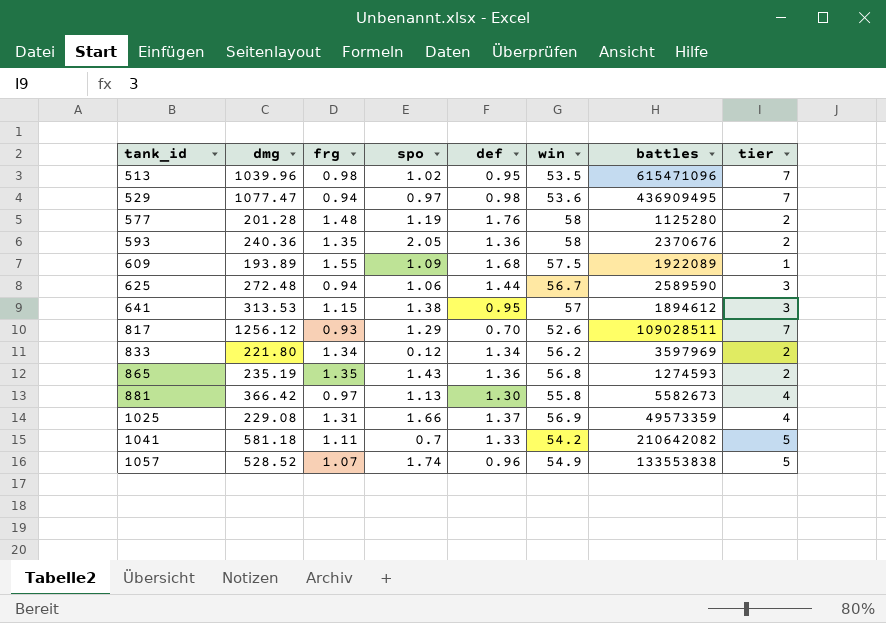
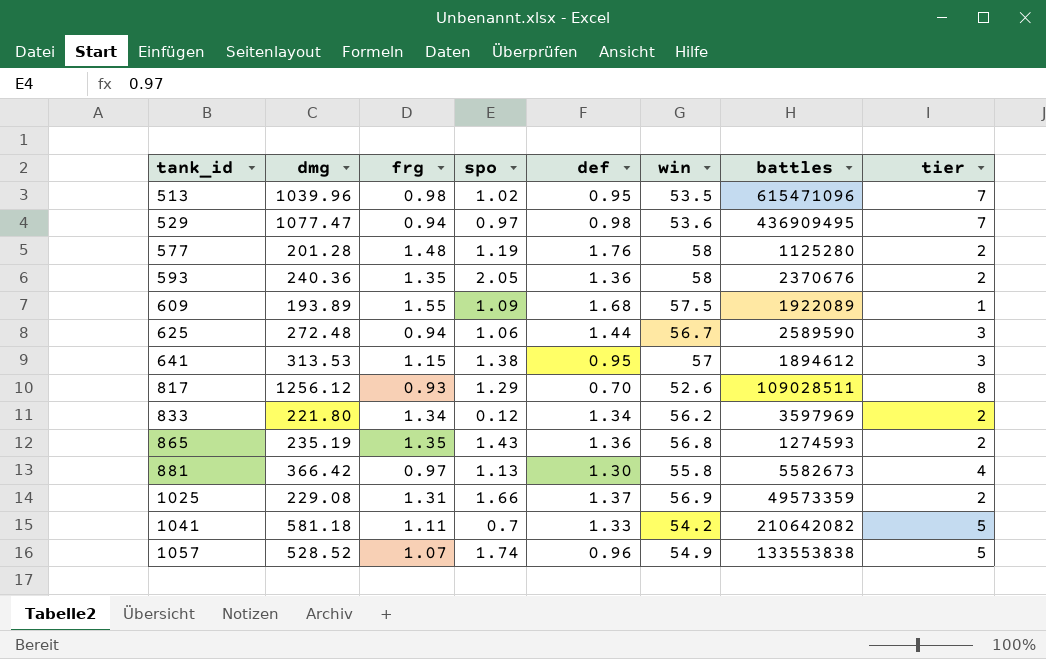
817 | tier: 7 -> 8
1025 | tier: 4 -> 2

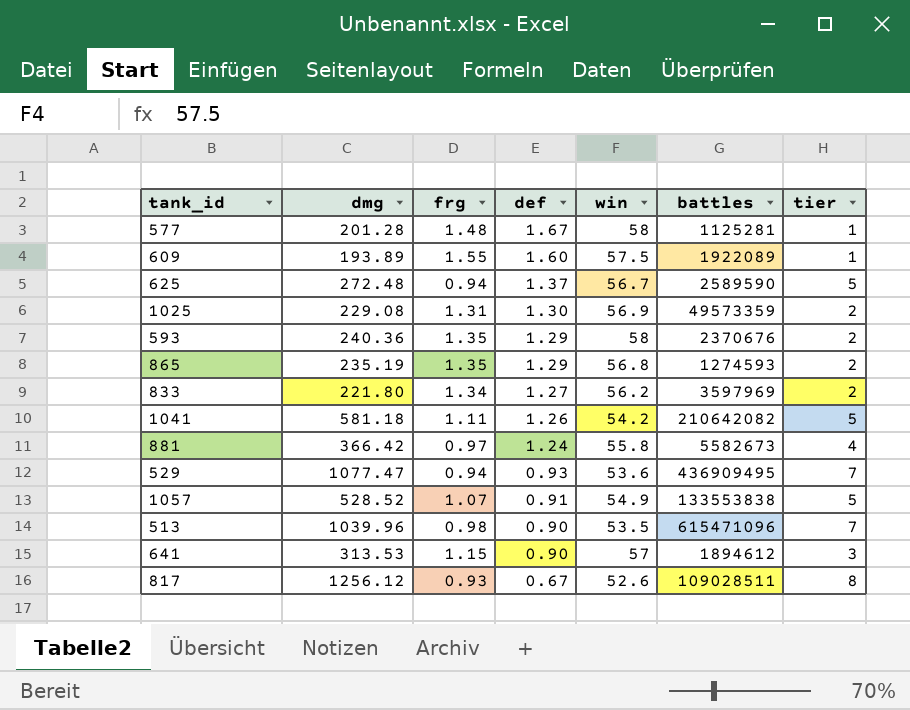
row order: tank_id ascending -> def descending
column spo | position: 4 -> none
577 | def: 1.76 -> 1.67
577 | battles: 1125280 -> 1125281
577 | tier: 2 -> 1
609 | def: 1.68 -> 1.60
625 | def: 1.44 -> 1.37
625 | tier: 3 -> 5
1025 | def: 1.37 -> 1.30
593 | def: 1.36 -> 1.29
865 | def: 1.36 -> 1.29
833 | def: 1.34 -> 1.27
1041 | def: 1.33 -> 1.26
881 | def: 1.30 -> 1.24
529 | def: 0.98 -> 0.93
1057 | def: 0.96 -> 0.91
513 | def: 0.95 -> 0.90
641 | def: 0.95 -> 0.90
817 | def: 0.70 -> 0.67

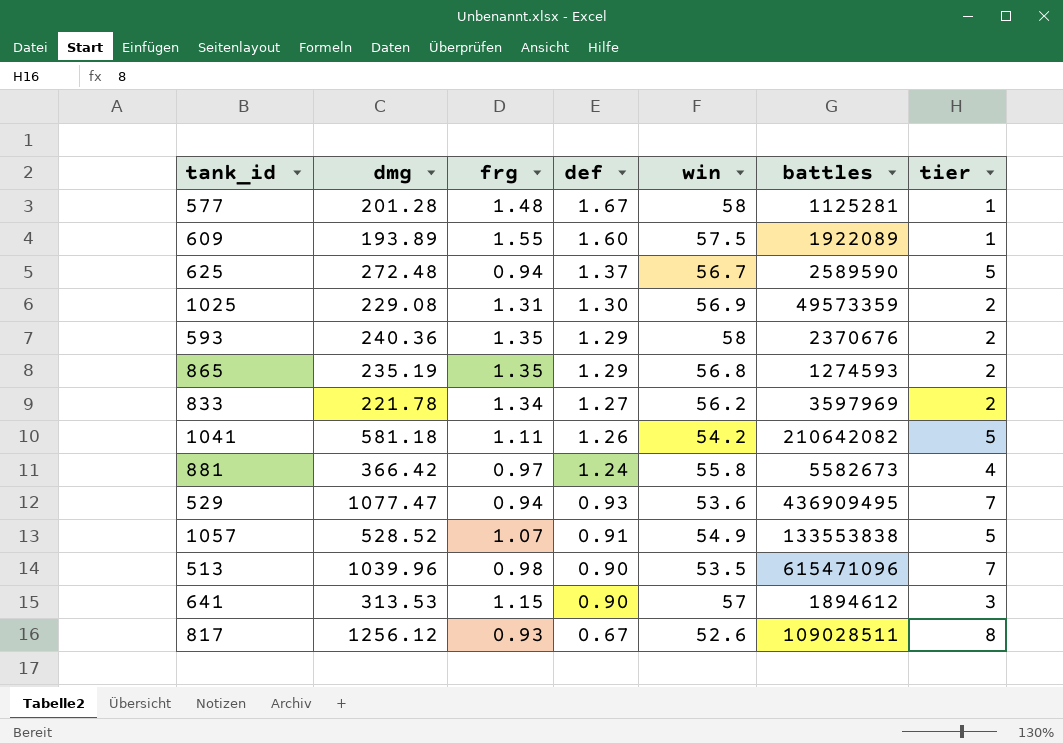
833 | dmg: 221.80 -> 221.78

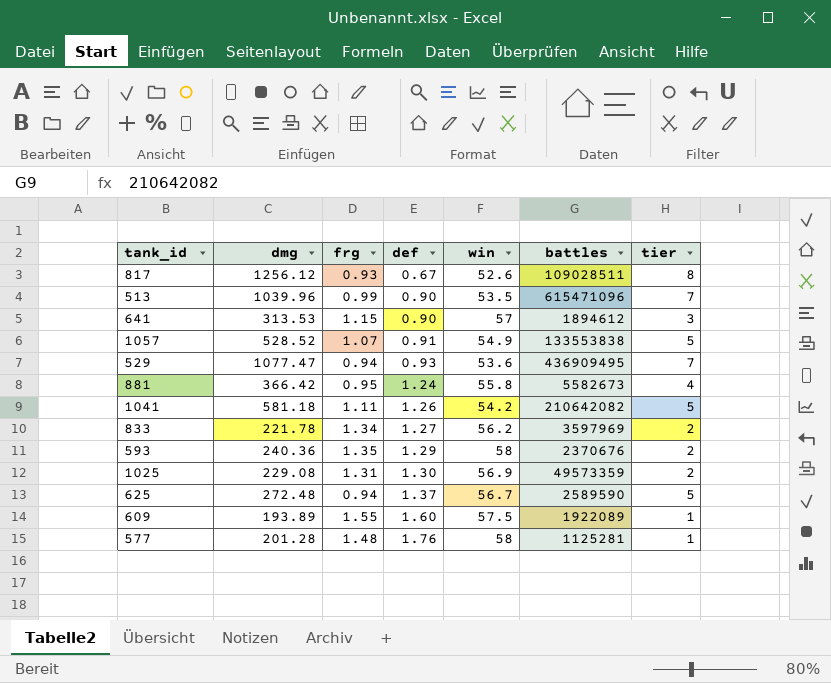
row order: def descending -> def ascending
row 865: 235.19 | 1.35 | 1.29 | 56.8 | 1274593 | 2 -> none
513 | frg: 0.98 -> 0.99
881 | frg: 0.97 -> 0.95
577 | def: 1.67 -> 1.76

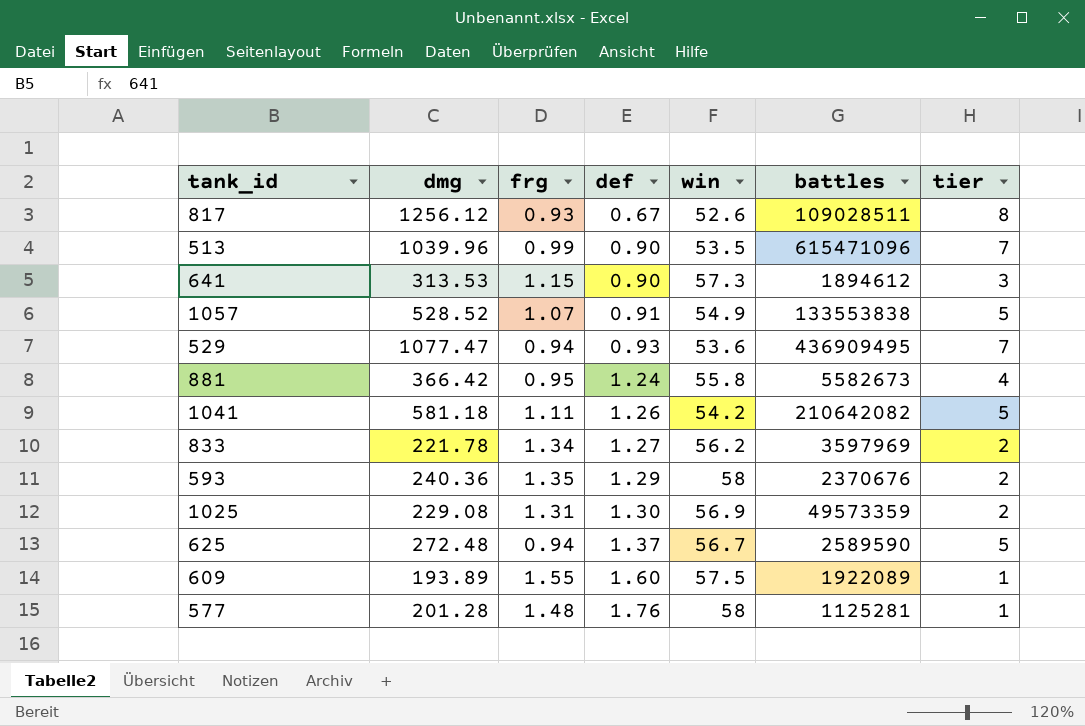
641 | win: 57 -> 57.3

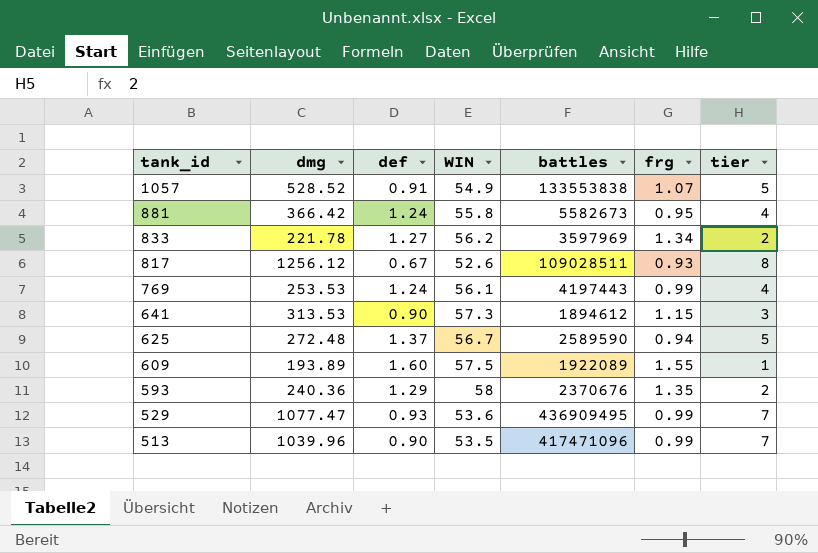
row order: def ascending -> tank_id descending
column name: win -> WIN
column frg | position: 3 -> 6
row 1041: 581.18 | 1.11 | 1.26 | 54.2 | 210642082 | 5 -> none
row 1025: 229.08 | 1.31 | 1.30 | 56.9 | 49573359 | 2 -> none
row 577: 201.28 | 1.48 | 1.76 | 58 | 1125281 | 1 -> none
row 769: none -> 253.53 | 1.24 | 56.1 | 4197443 | 0.99 | 4
529 | frg: 0.94 -> 0.99
513 | battles: 615471096 -> 417471096

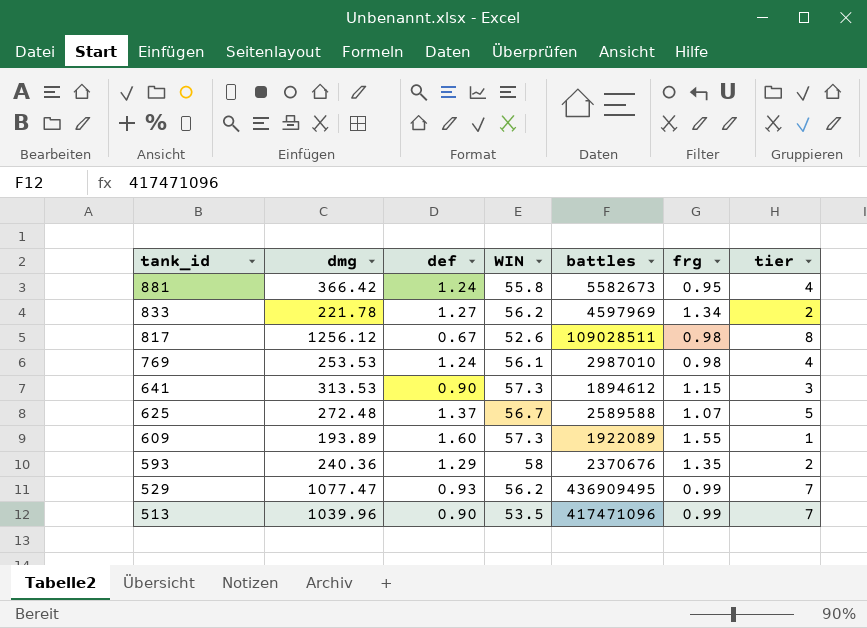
row 1057: 528.52 | 0.91 | 54.9 | 133553838 | 1.07 | 5 -> none
833 | battles: 3597969 -> 4597969
817 | frg: 0.93 -> 0.98
769 | battles: 4197443 -> 2987010
769 | frg: 0.99 -> 0.98
625 | battles: 2589590 -> 2589588
625 | frg: 0.94 -> 1.07
609 | WIN: 57.5 -> 57.3
529 | WIN: 53.6 -> 56.2

